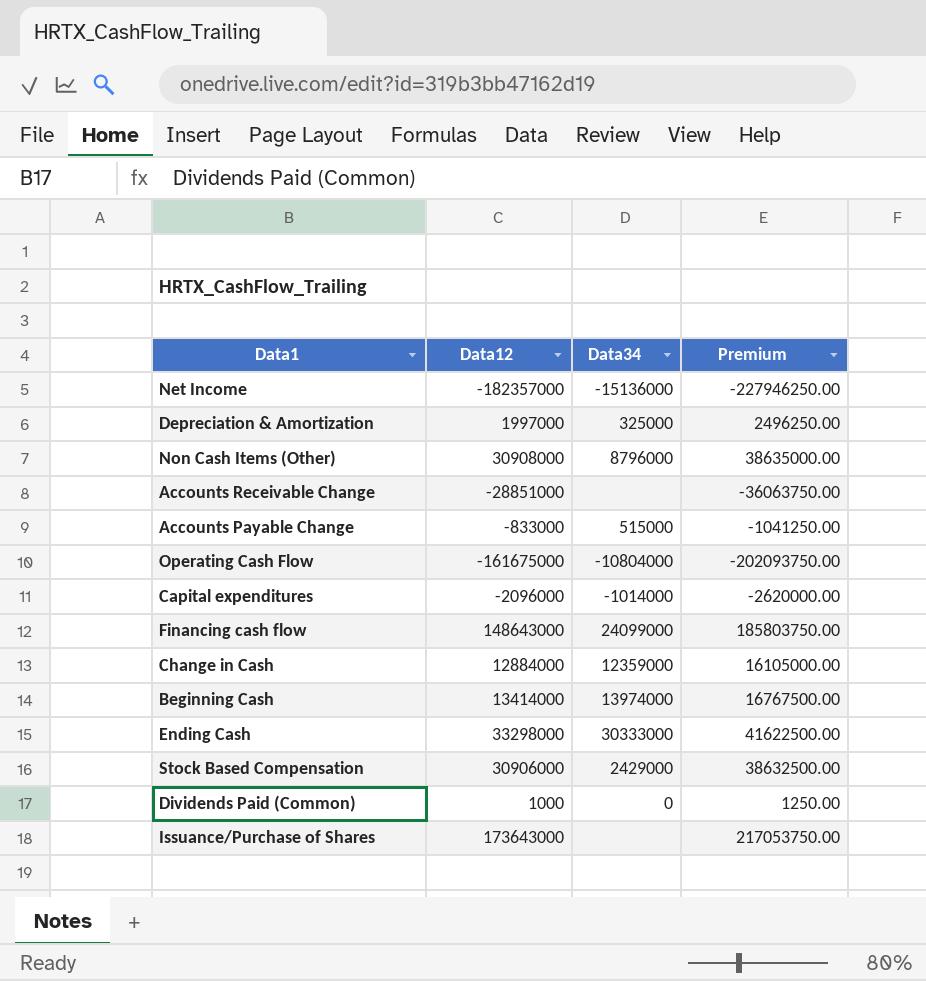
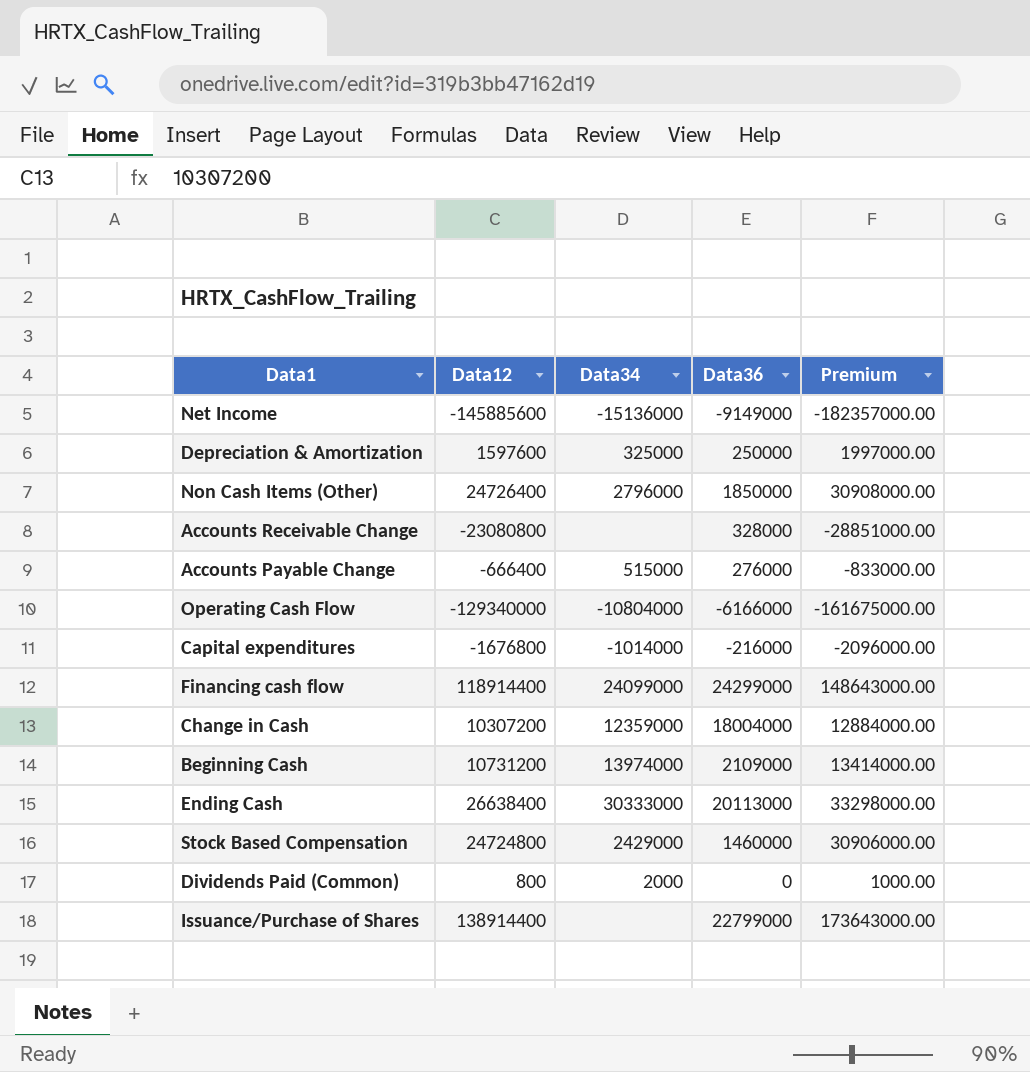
column Data36 | position: none -> 4
Net Income | Data12: -182357000 -> -145885600
Net Income | Premium: -227946250.00 -> -182357000.00
Depreciation & Amortization | Data12: 1997000 -> 1597600
Depreciation & Amortization | Premium: 2496250.00 -> 1997000.00
Non Cash Items (Other) | Data12: 30908000 -> 24726400
Non Cash Items (Other) | Data34: 8796000 -> 2796000
Non Cash Items (Other) | Premium: 38635000.00 -> 30908000.00
Accounts Receivable Change | Data12: -28851000 -> -23080800
Accounts Receivable Change | Premium: -36063750.00 -> -28851000.00
Accounts Payable Change | Data12: -833000 -> -666400
Accounts Payable Change | Premium: -1041250.00 -> -833000.00
Operating Cash Flow | Data12: -161675000 -> -129340000
Operating Cash Flow | Premium: -202093750.00 -> -161675000.00
Capital expenditures | Data12: -2096000 -> -1676800
Capital expenditures | Premium: -2620000.00 -> -2096000.00
Financing cash flow | Data12: 148643000 -> 118914400
Financing cash flow | Premium: 185803750.00 -> 148643000.00
Change in Cash | Data12: 12884000 -> 10307200
Change in Cash | Premium: 16105000.00 -> 12884000.00
Beginning Cash | Data12: 13414000 -> 10731200
Beginning Cash | Premium: 16767500.00 -> 13414000.00
Ending Cash | Data12: 33298000 -> 26638400
Ending Cash | Premium: 41622500.00 -> 33298000.00
Stock Based Compensation | Data12: 30906000 -> 24724800
Stock Based Compensation | Premium: 38632500.00 -> 30906000.00
Dividends Paid (Common) | Data12: 1000 -> 800
Dividends Paid (Common) | Data34: 0 -> 2000
Dividends Paid (Common) | Premium: 1250.00 -> 1000.00
Issuance/Purchase of Shares | Data12: 173643000 -> 138914400
Issuance/Purchase of Shares | Premium: 217053750.00 -> 173643000.00

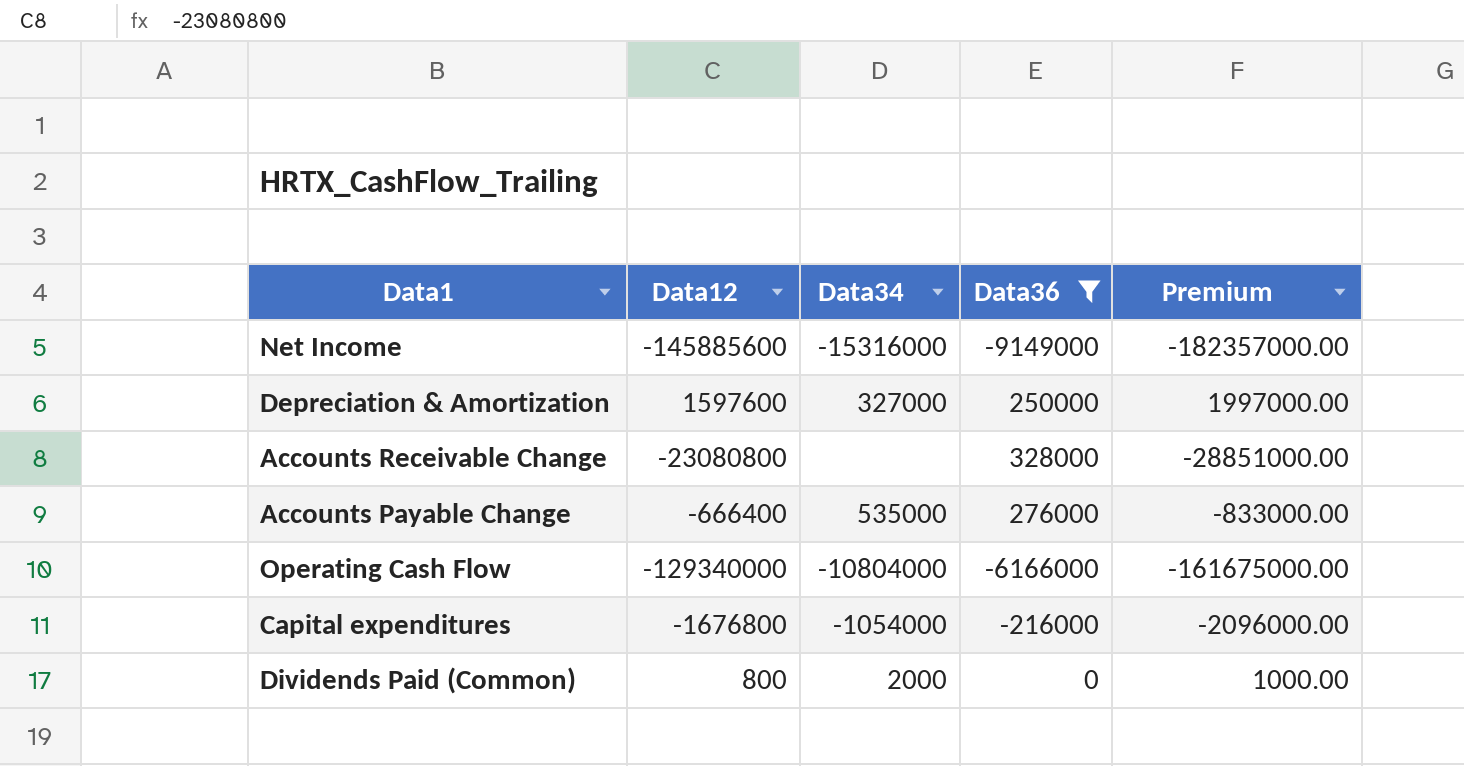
filter: none -> Data36 <= 328000
Net Income | Data34: -15136000 -> -15316000
Depreciation & Amortization | Data34: 325000 -> 327000
Accounts Payable Change | Data34: 515000 -> 535000
Capital expenditures | Data34: -1014000 -> -1054000

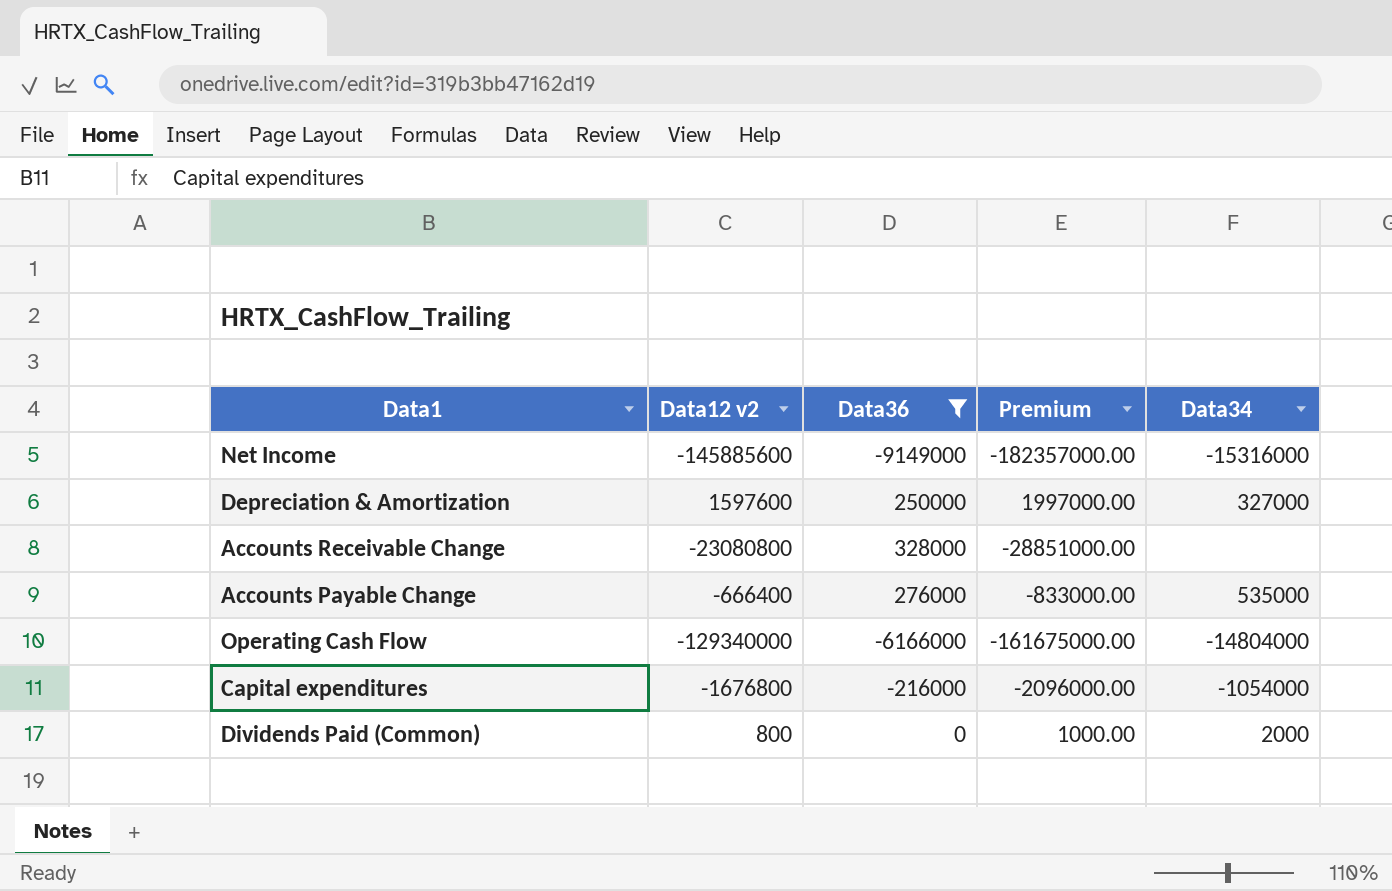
column name: Data12 -> Data12 v2
column Data34 | position: 3 -> 5
Operating Cash Flow | Data34: -10804000 -> -14804000

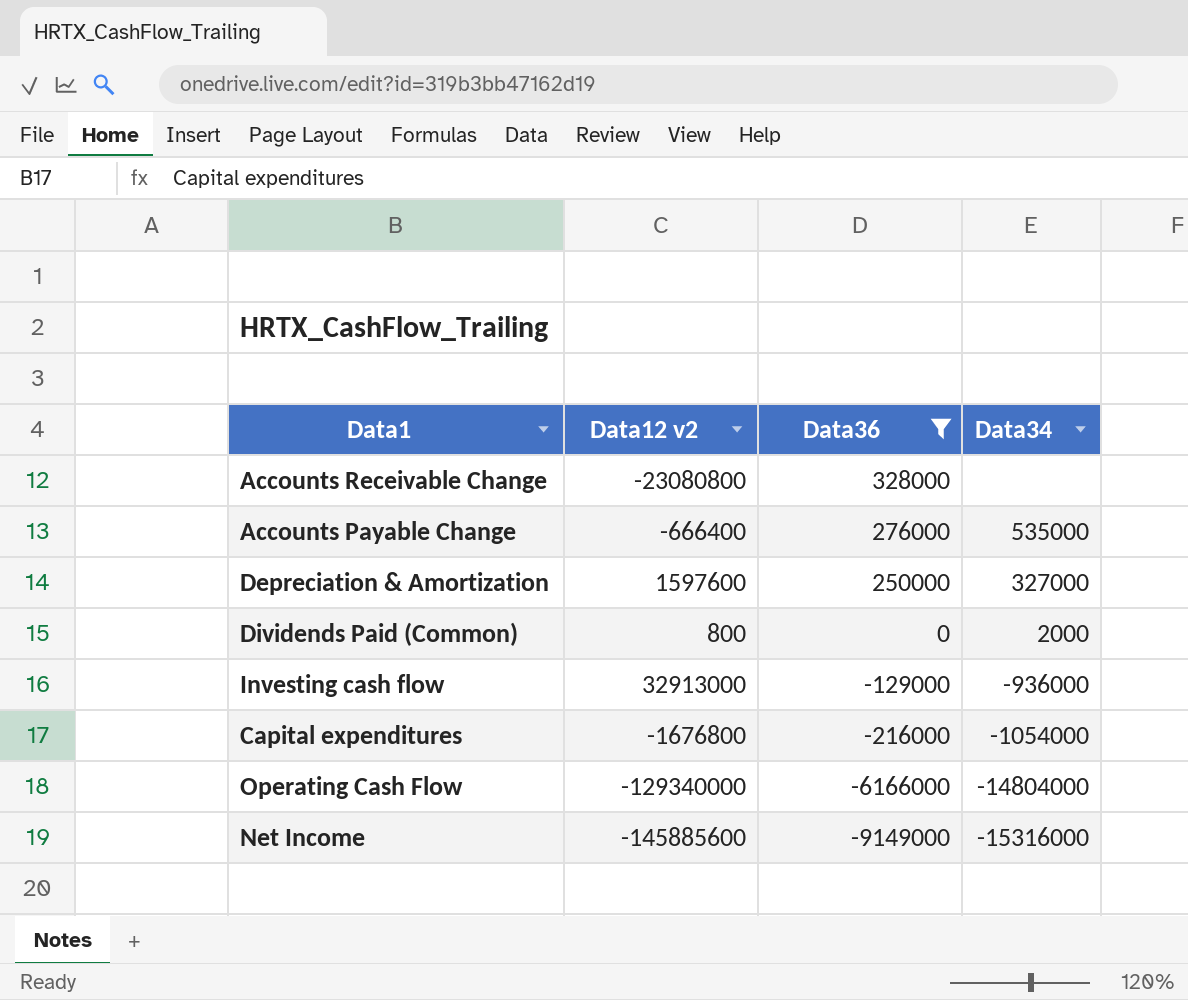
row order: none -> Data36 descending
column Premium | formula: [Data12 v2] * 1.25 -> none
row Investing cash flow: none -> 32913000 | -129000 | -936000

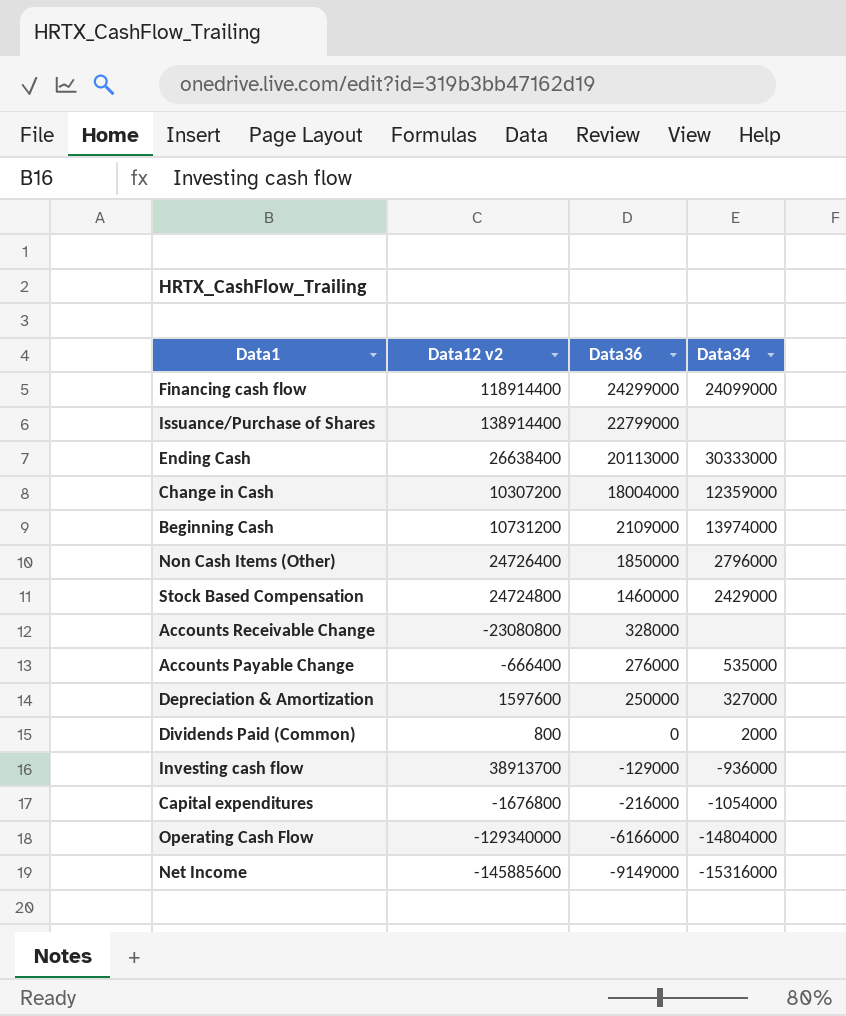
filter: Data36 <= 328000 -> none
Investing cash flow | Data12 v2: 32913000 -> 38913700

